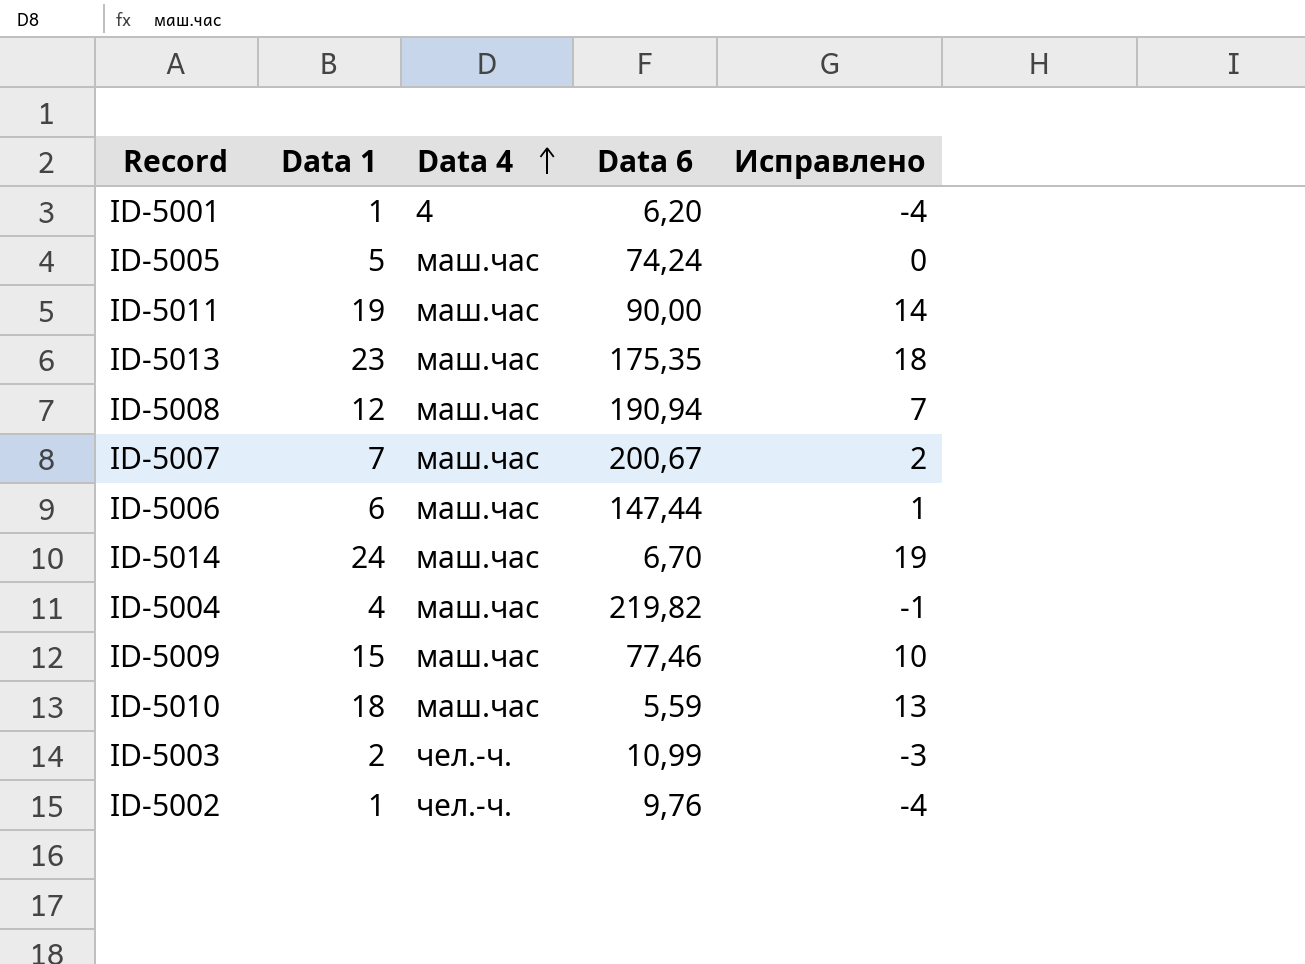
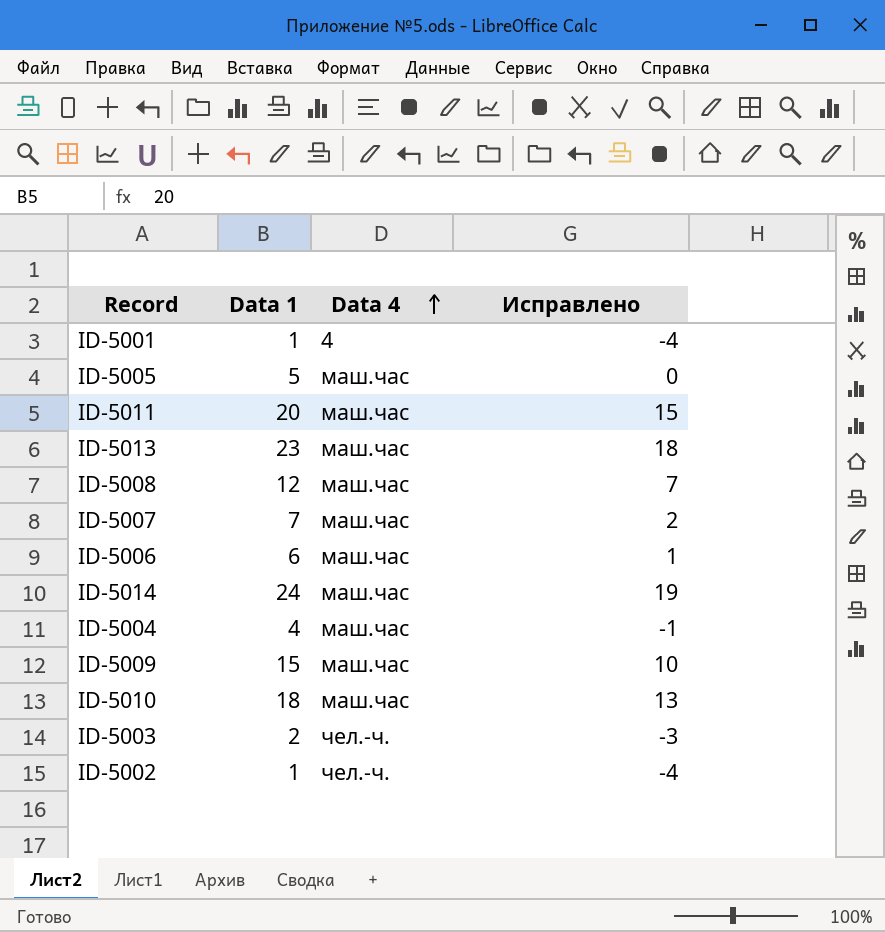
column Data 6 | position: 4 -> none
ID-5011 | Data 1: 19 -> 20
ID-5011 | Исправлено: 14 -> 15

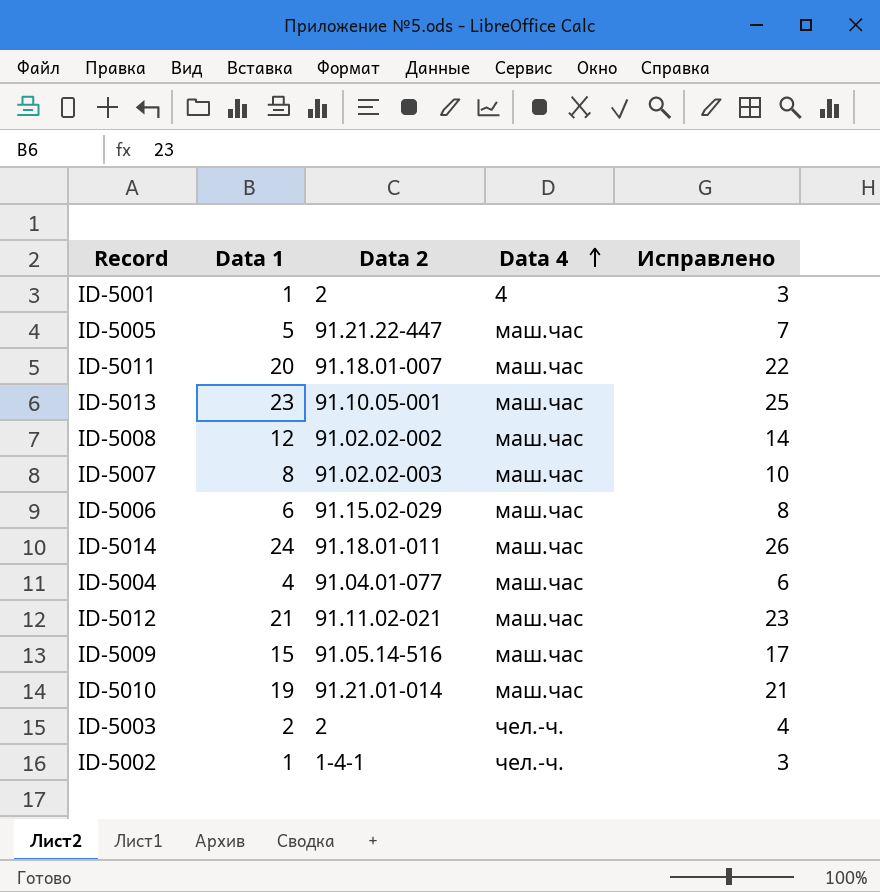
column Data 2 | position: none -> 3
column Исправлено | formula: [Data 1] - 5 -> [Data 1] + 2
ID-5007 | Data 1: 7 -> 8
row ID-5012: none -> 21 | 91.11.02-021 | маш.час | 23
ID-5010 | Data 1: 18 -> 19

